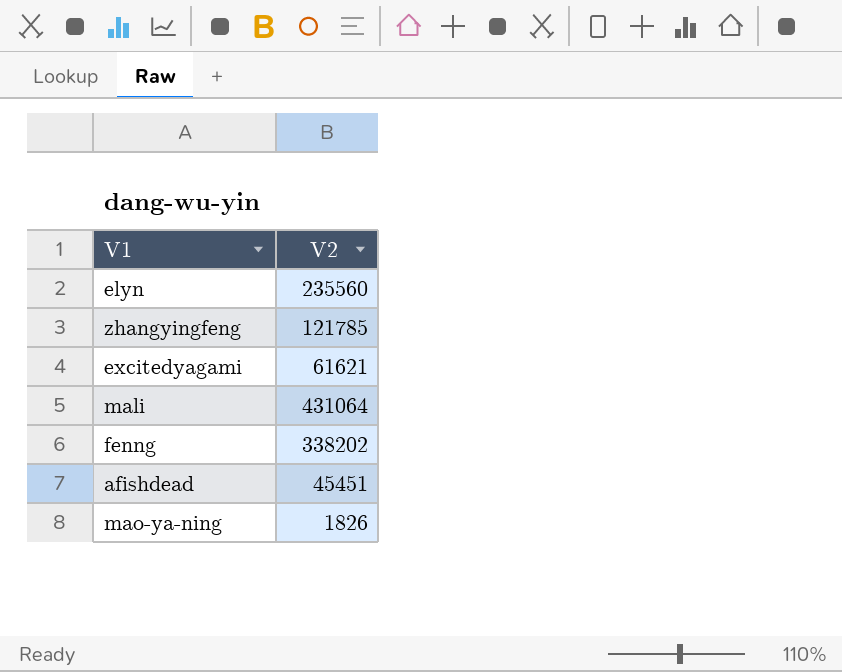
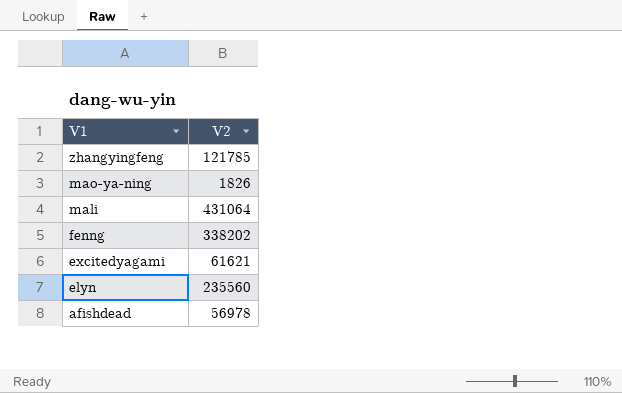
row order: none -> V1 descending
afishdead | V2: 45451 -> 56978

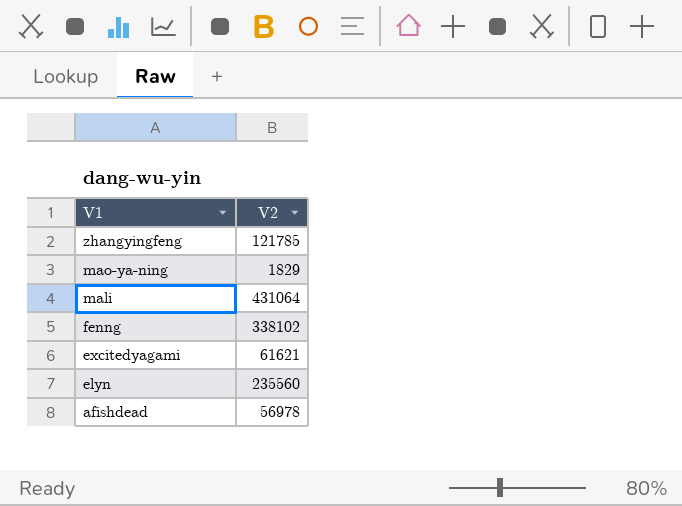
mao-ya-ning | V2: 1826 -> 1829
fenng | V2: 338202 -> 338102

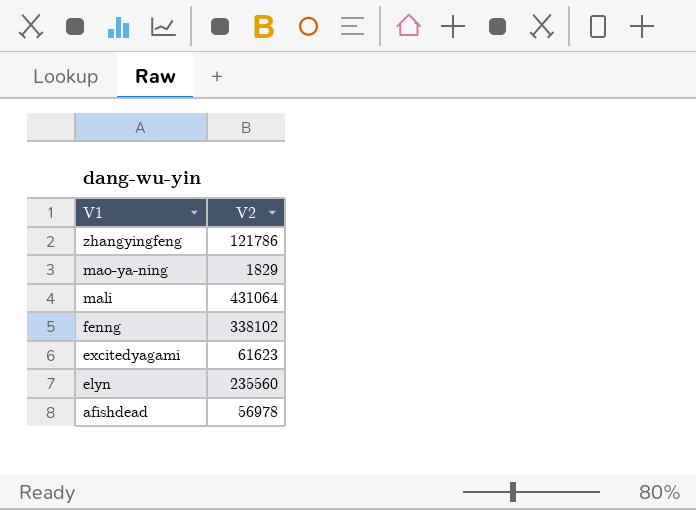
zhangyingfeng | V2: 121785 -> 121786
excitedyagami | V2: 61621 -> 61623

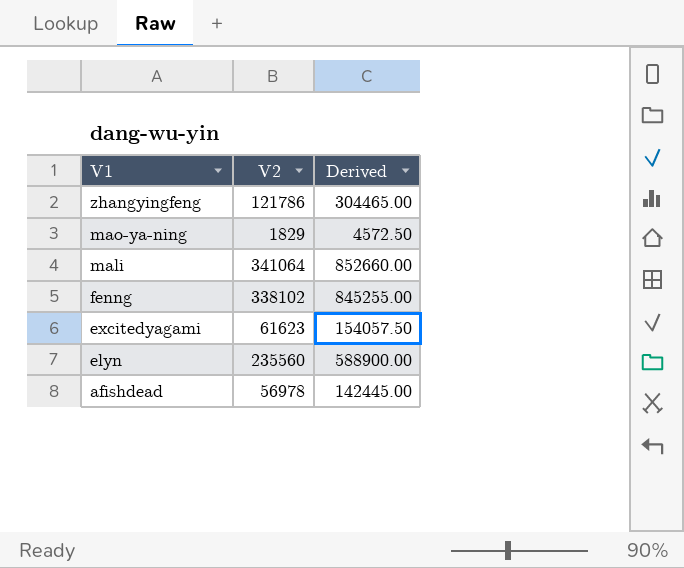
column Derived | formula: none -> [V2] * 2.5
mali | V2: 431064 -> 341064

